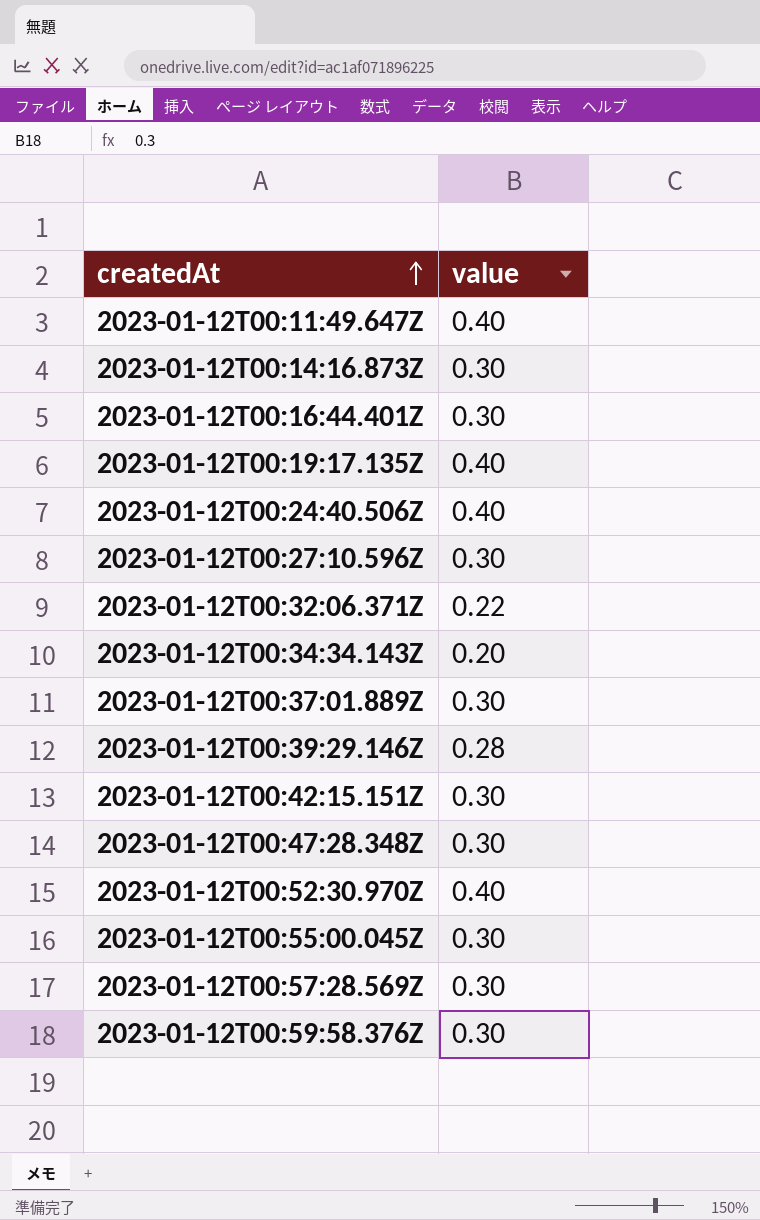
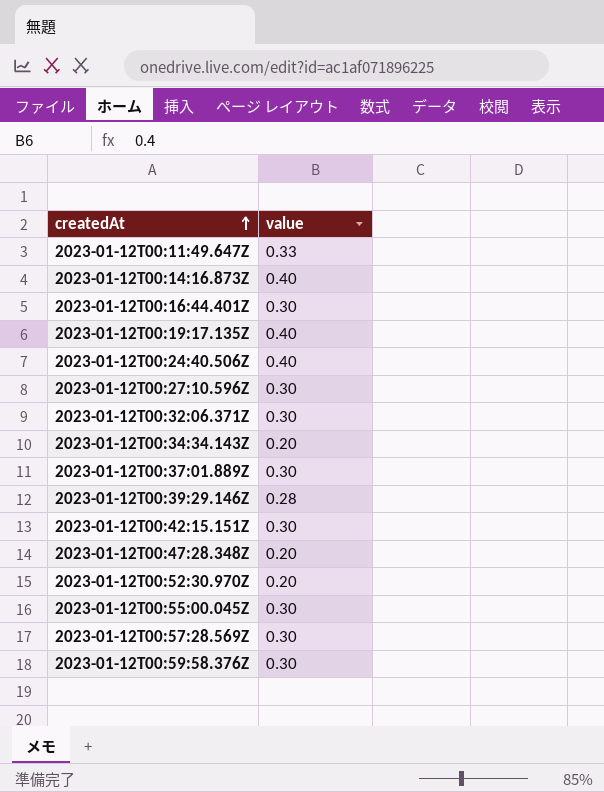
2023-01-12T00:11:49.647Z | value: 0.40 -> 0.33
2023-01-12T00:14:16.873Z | value: 0.30 -> 0.40
2023-01-12T00:32:06.371Z | value: 0.22 -> 0.30
2023-01-12T00:47:28.348Z | value: 0.30 -> 0.20
2023-01-12T00:52:30.970Z | value: 0.40 -> 0.20

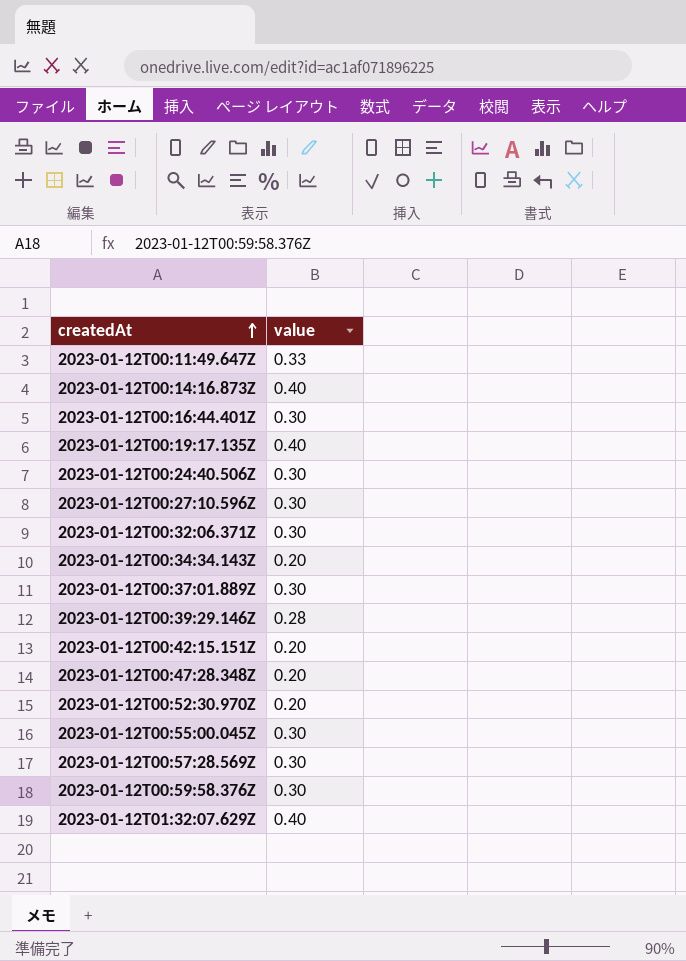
2023-01-12T00:24:40.506Z | value: 0.40 -> 0.30
2023-01-12T00:42:15.151Z | value: 0.30 -> 0.20
row 2023-01-12T01:32:07.629Z: none -> 0.40

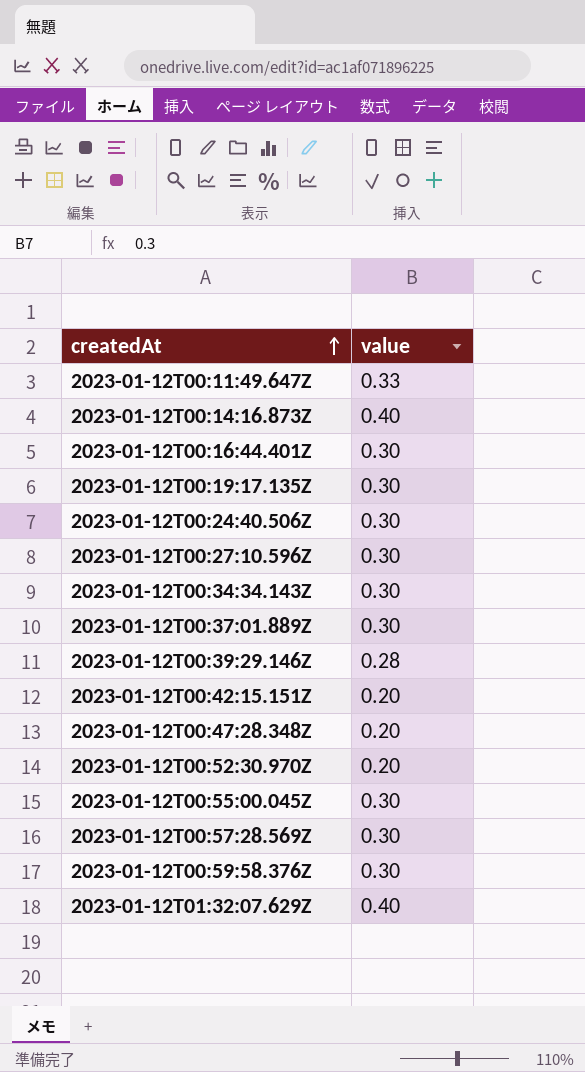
row 2023-01-12T00:32:06.371Z: 0.30 -> none
2023-01-12T00:19:17.135Z | value: 0.40 -> 0.30
2023-01-12T00:34:34.143Z | value: 0.20 -> 0.30

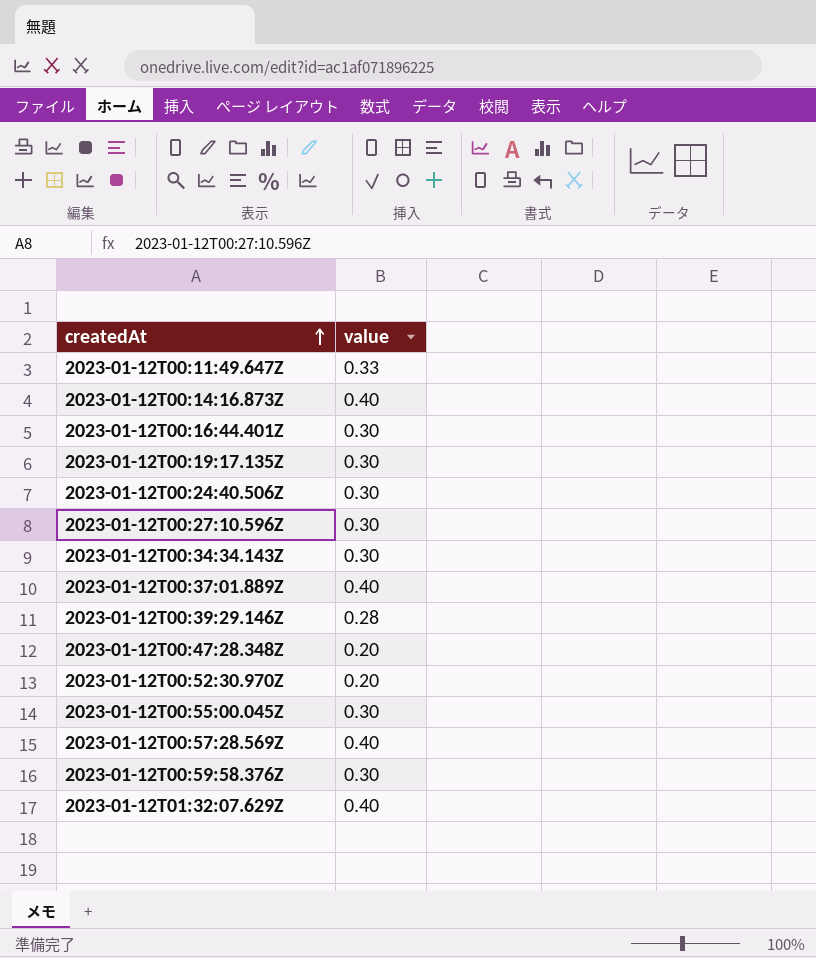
row 2023-01-12T00:42:15.151Z: 0.20 -> none
2023-01-12T00:37:01.889Z | value: 0.30 -> 0.40
2023-01-12T00:57:28.569Z | value: 0.30 -> 0.40

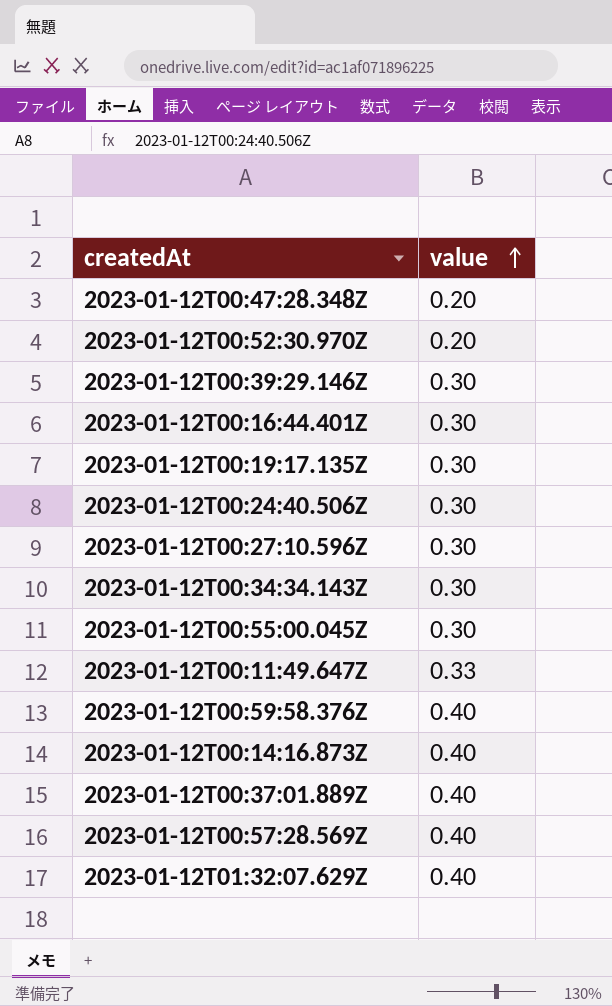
row order: createdAt ascending -> value ascending
2023-01-12T00:39:29.146Z | value: 0.28 -> 0.30
2023-01-12T00:59:58.376Z | value: 0.30 -> 0.40

